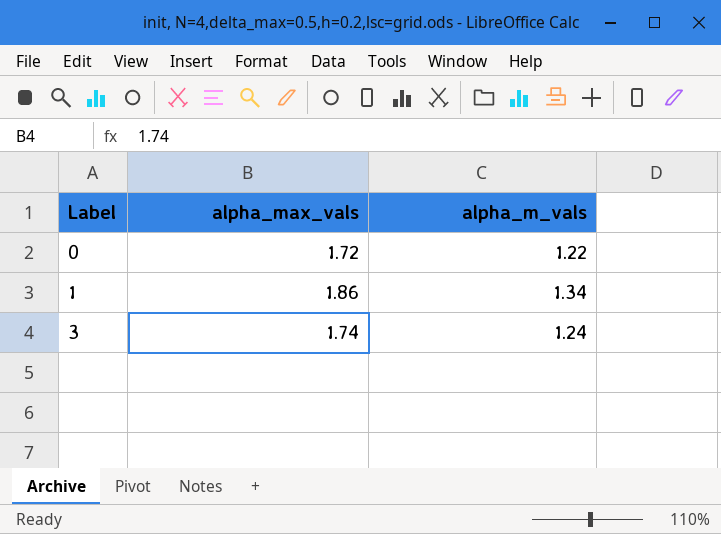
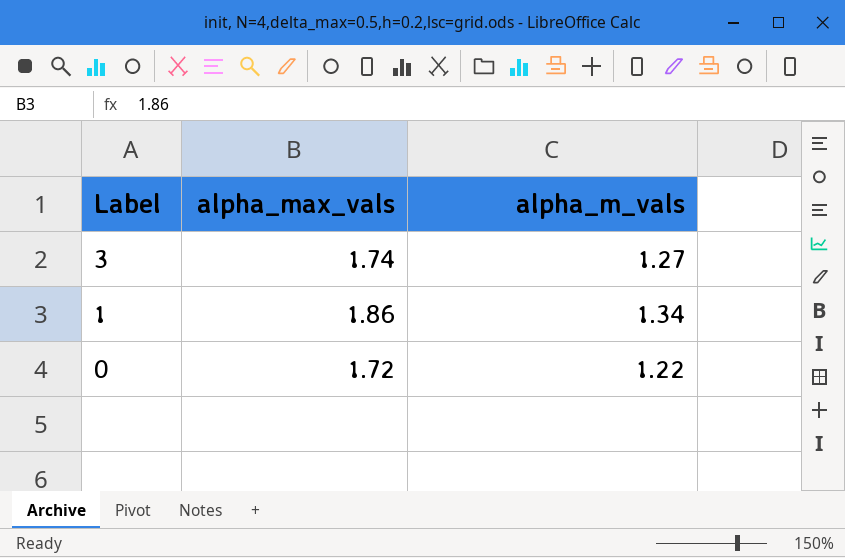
row order: Label ascending -> Label descending
3 | alpha_m_vals: 1.24 -> 1.27

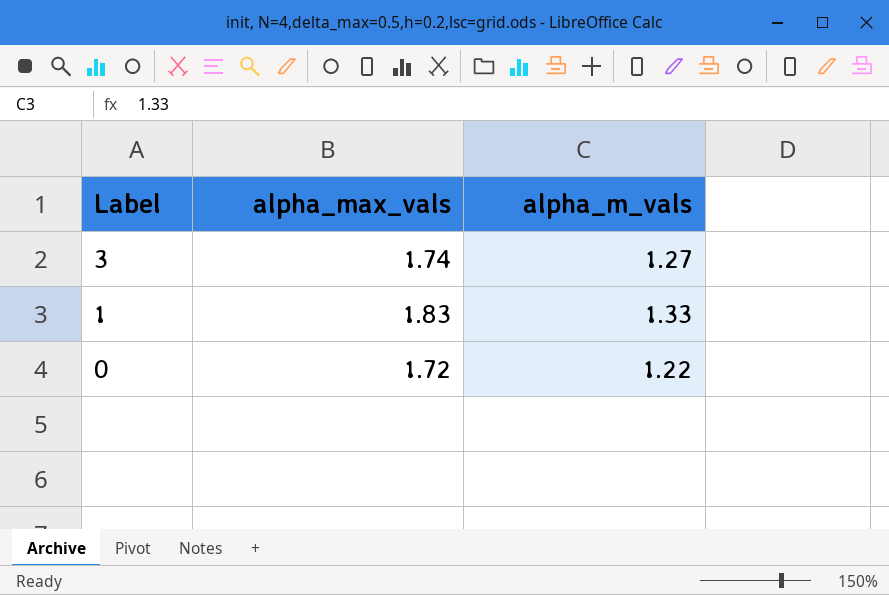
1 | alpha_max_vals: 1.86 -> 1.83
1 | alpha_m_vals: 1.34 -> 1.33

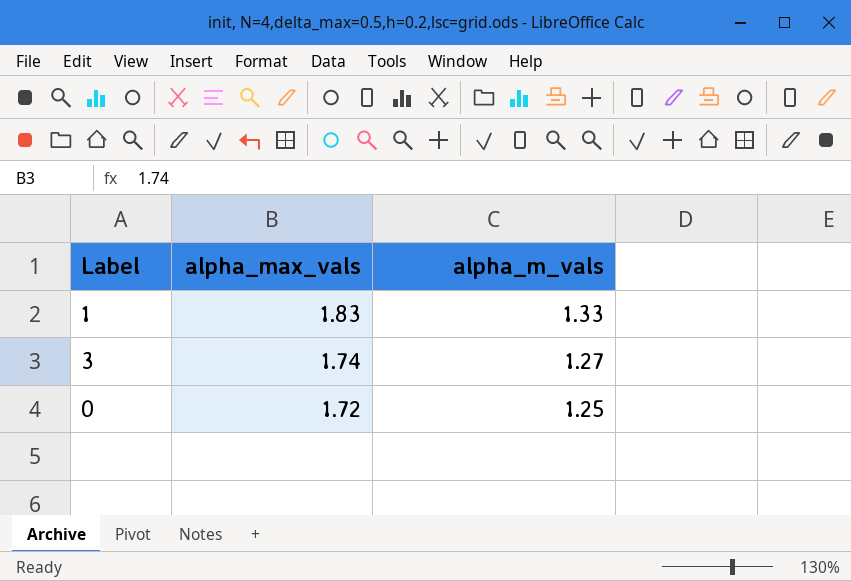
row order: Label descending -> alpha_max_vals descending
0 | alpha_m_vals: 1.22 -> 1.25

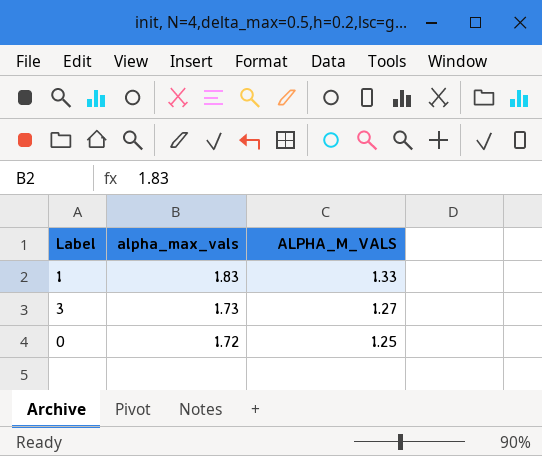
column name: alpha_m_vals -> ALPHA_M_VALS
3 | alpha_max_vals: 1.74 -> 1.73

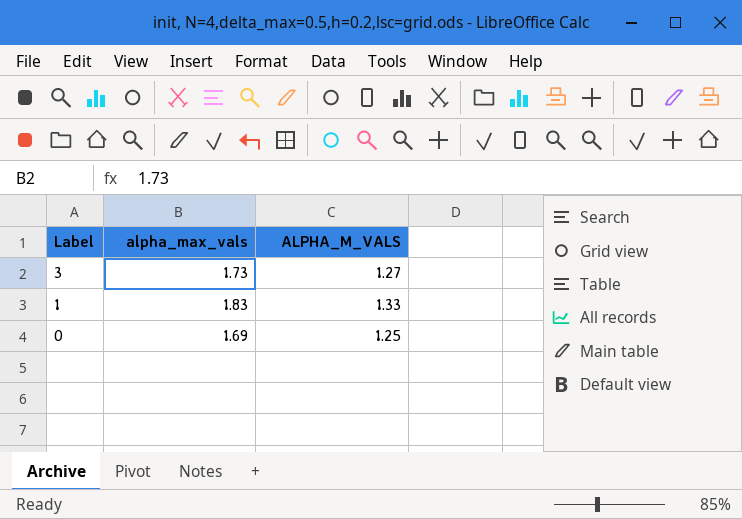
row order: alpha_max_vals descending -> Label descending
0 | alpha_max_vals: 1.72 -> 1.69

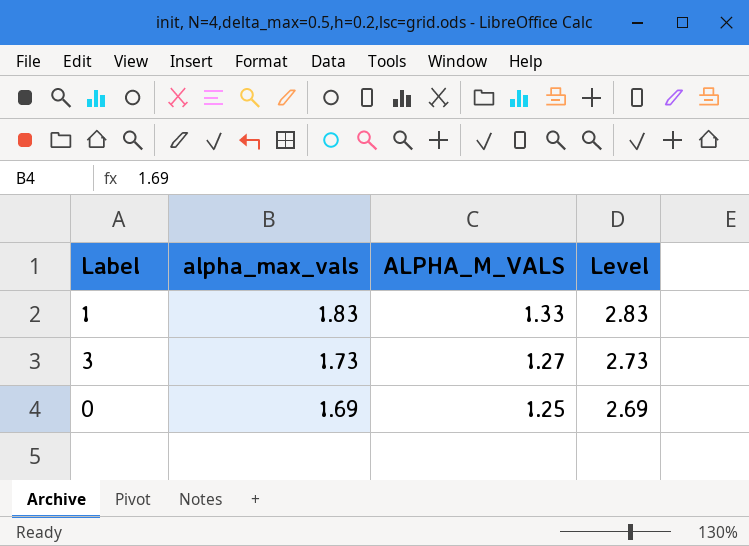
row order: Label descending -> alpha_max_vals descending
column Level | formula: none -> [alpha_max_vals] + 1

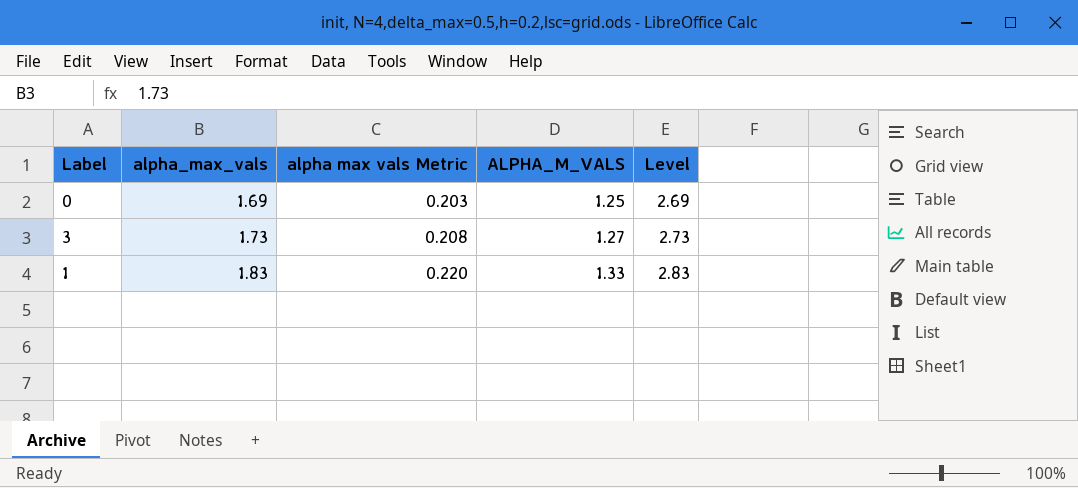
row order: alpha_max_vals descending -> alpha_max_vals ascending
column alpha max vals Metric | formula: none -> [alpha_max_vals] * 0.12

